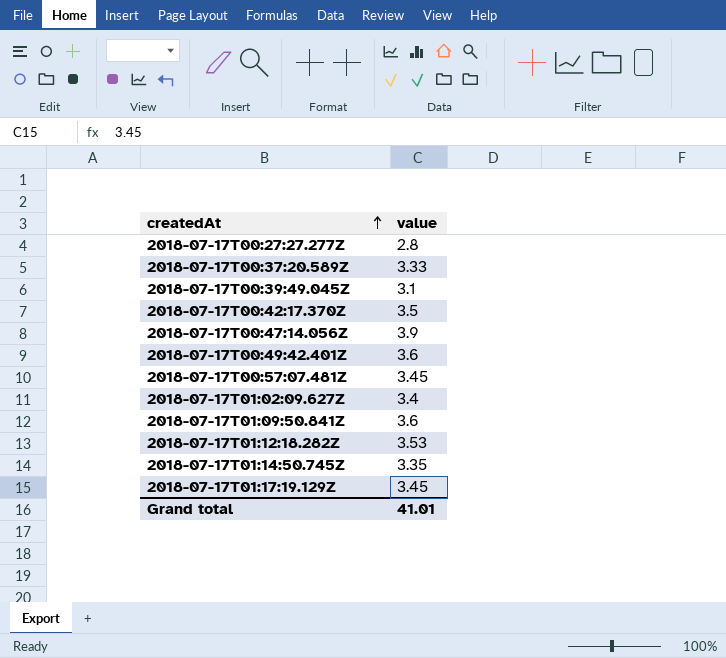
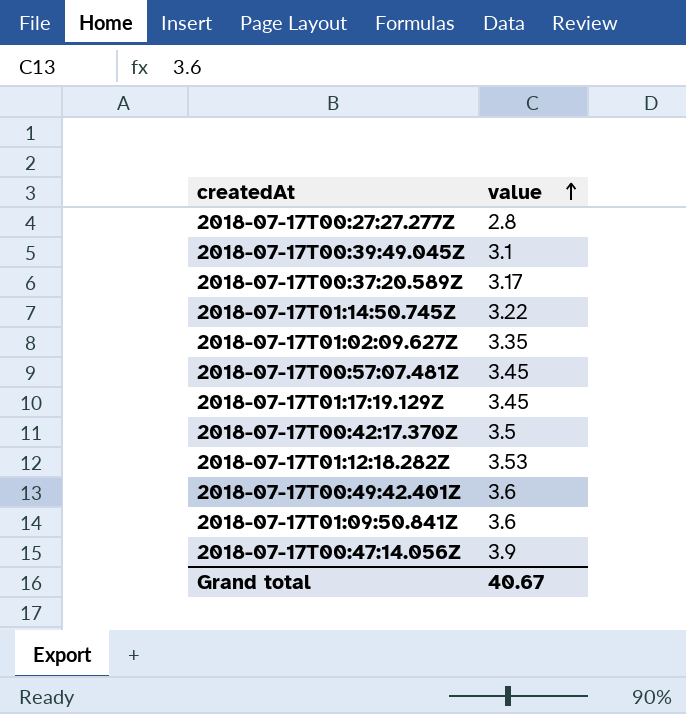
row order: createdAt ascending -> value ascending
2018-07-17T00:37:20.589Z | value: 3.33 -> 3.17
2018-07-17T01:14:50.745Z | value: 3.35 -> 3.22
2018-07-17T01:02:09.627Z | value: 3.4 -> 3.35
Grand total | value: 41.01 -> 40.67

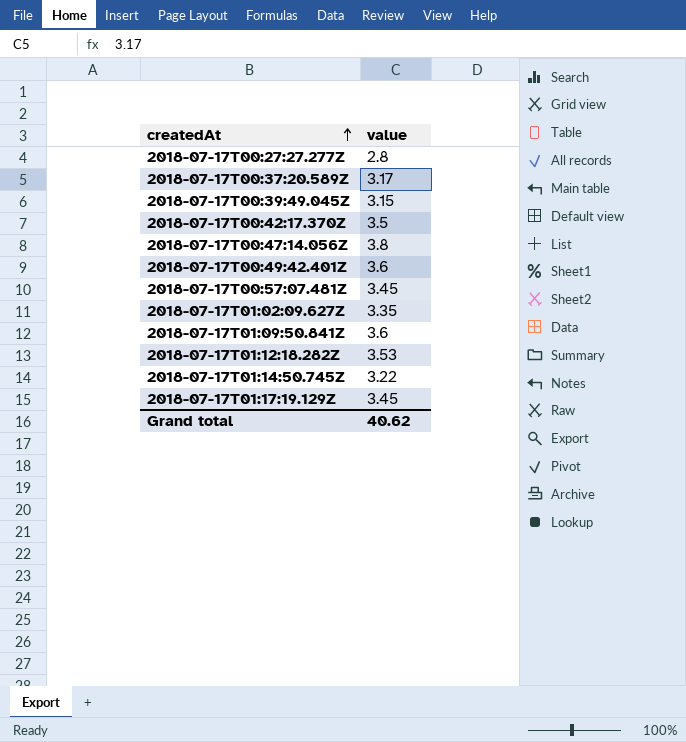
row order: value ascending -> createdAt ascending
2018-07-17T00:39:49.045Z | value: 3.1 -> 3.15
2018-07-17T00:47:14.056Z | value: 3.9 -> 3.8
Grand total | value: 40.67 -> 40.62

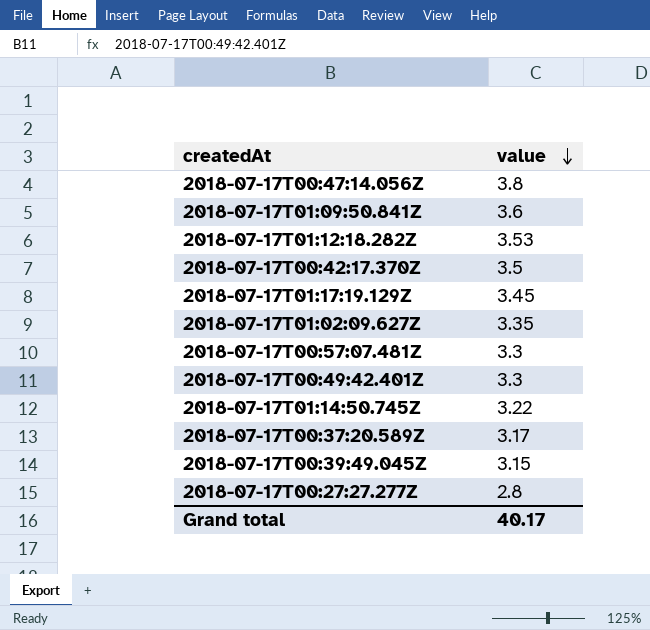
row order: createdAt ascending -> value descending
2018-07-17T00:57:07.481Z | value: 3.45 -> 3.3
2018-07-17T00:49:42.401Z | value: 3.6 -> 3.3
Grand total | value: 40.62 -> 40.17

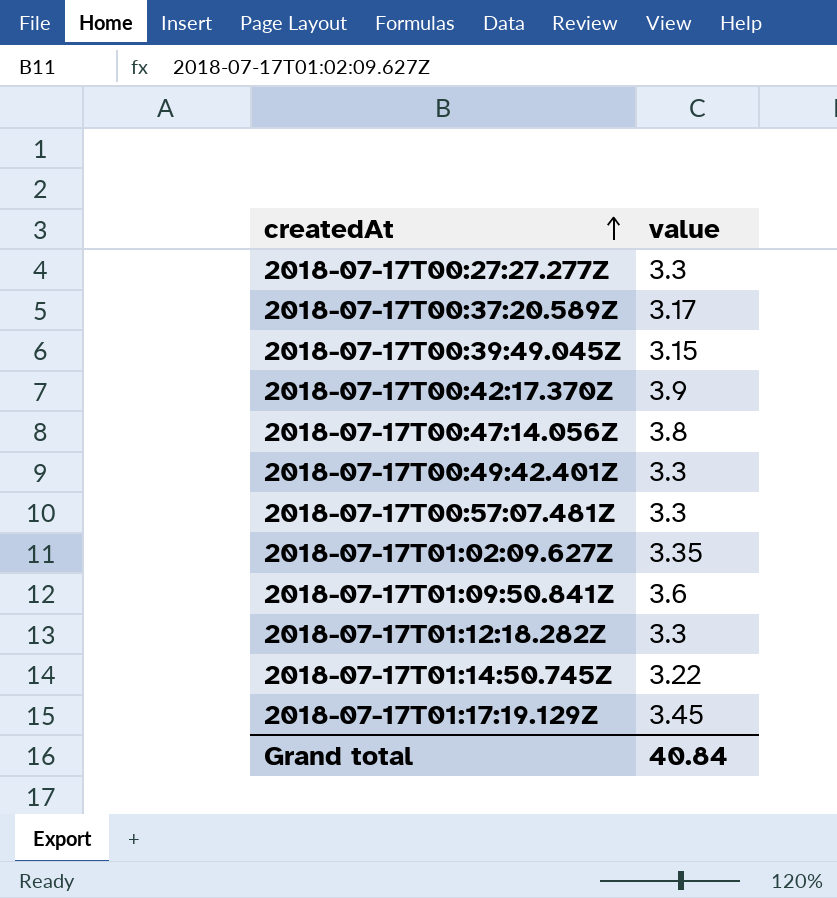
row order: value descending -> createdAt ascending
2018-07-17T00:27:27.277Z | value: 2.8 -> 3.3
2018-07-17T00:42:17.370Z | value: 3.5 -> 3.9
2018-07-17T01:12:18.282Z | value: 3.53 -> 3.3
Grand total | value: 40.17 -> 40.84

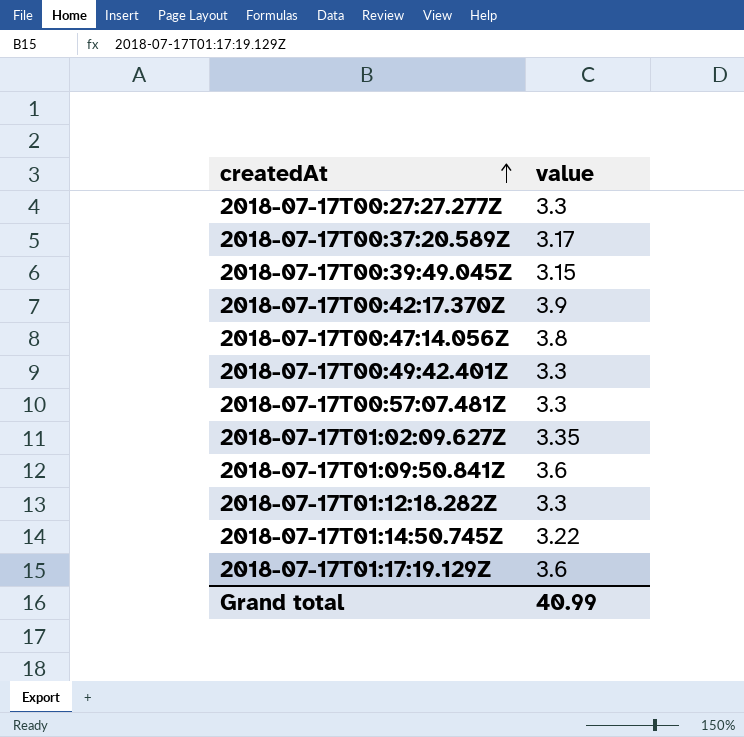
2018-07-17T01:17:19.129Z | value: 3.45 -> 3.6
Grand total | value: 40.84 -> 40.99

